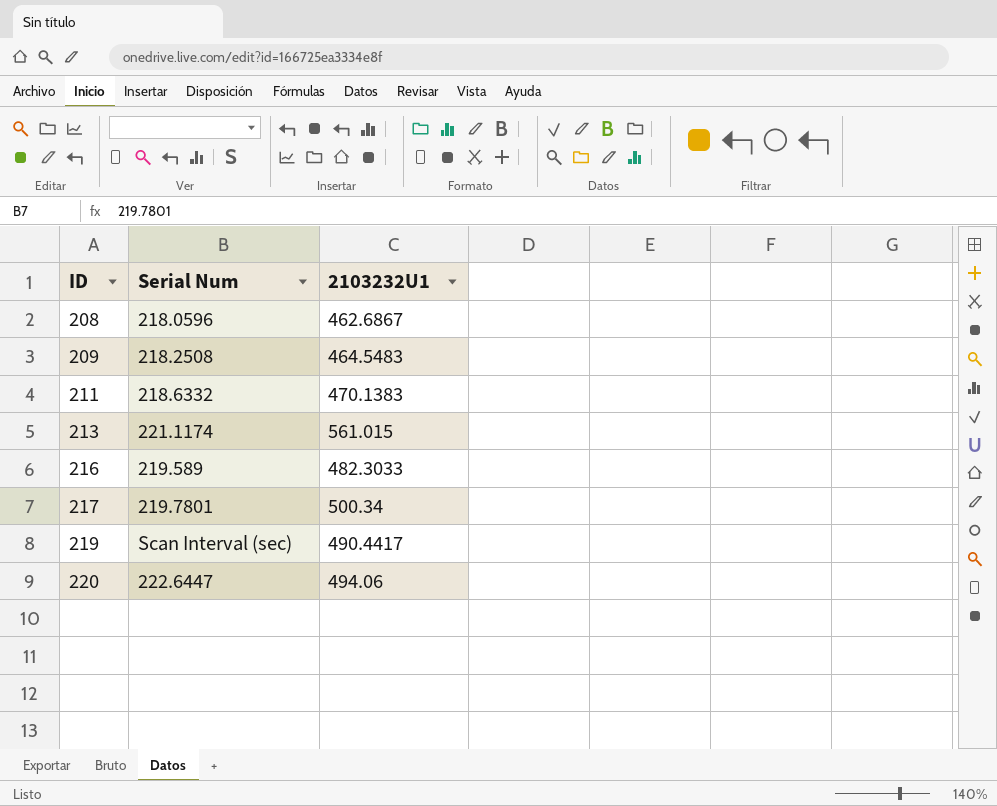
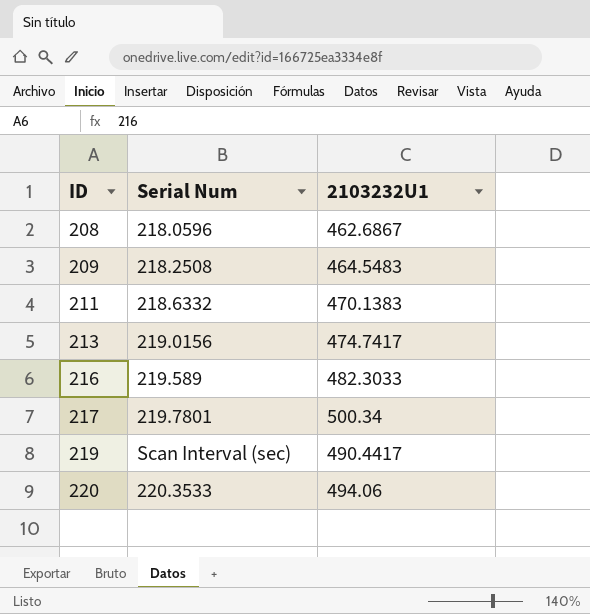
213 | Serial Num: 221.1174 -> 219.0156
213 | 2103232U1: 561.015 -> 474.7417
220 | Serial Num: 222.6447 -> 220.3533

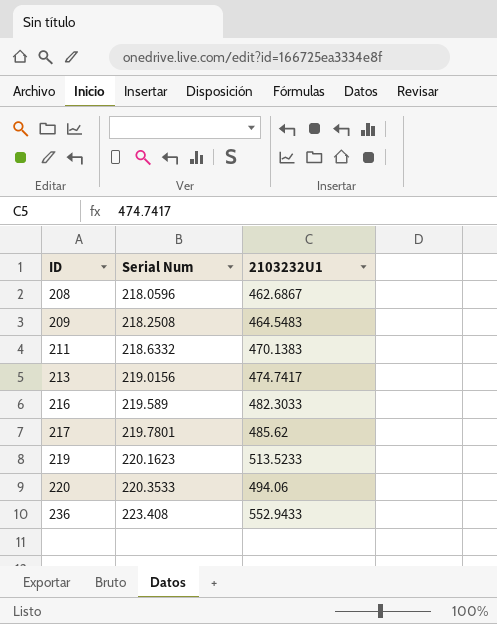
217 | 2103232U1: 500.34 -> 485.62
219 | Serial Num: Scan Interval (sec) -> 220.1623
219 | 2103232U1: 490.4417 -> 513.5233
row 236: none -> 223.408 | 552.9433

